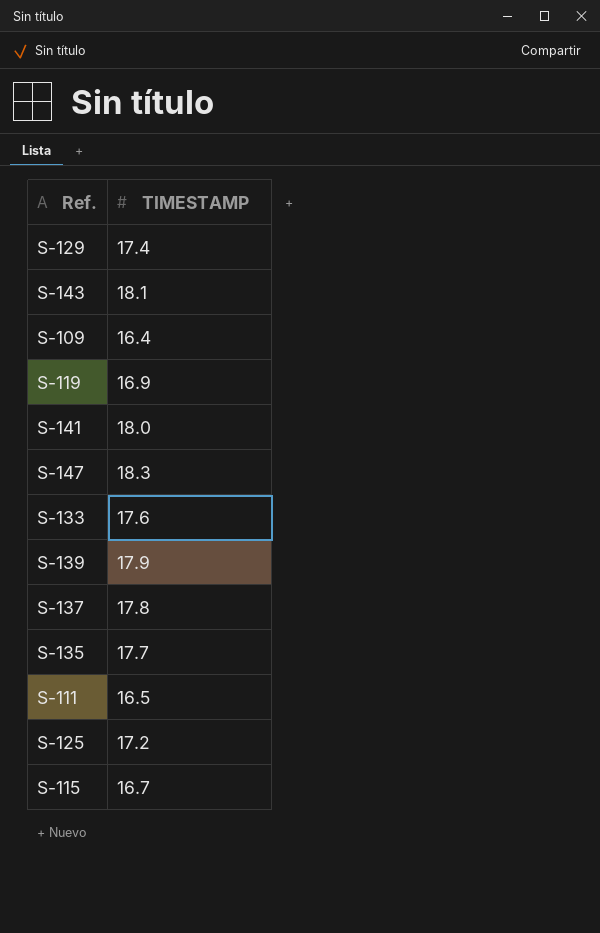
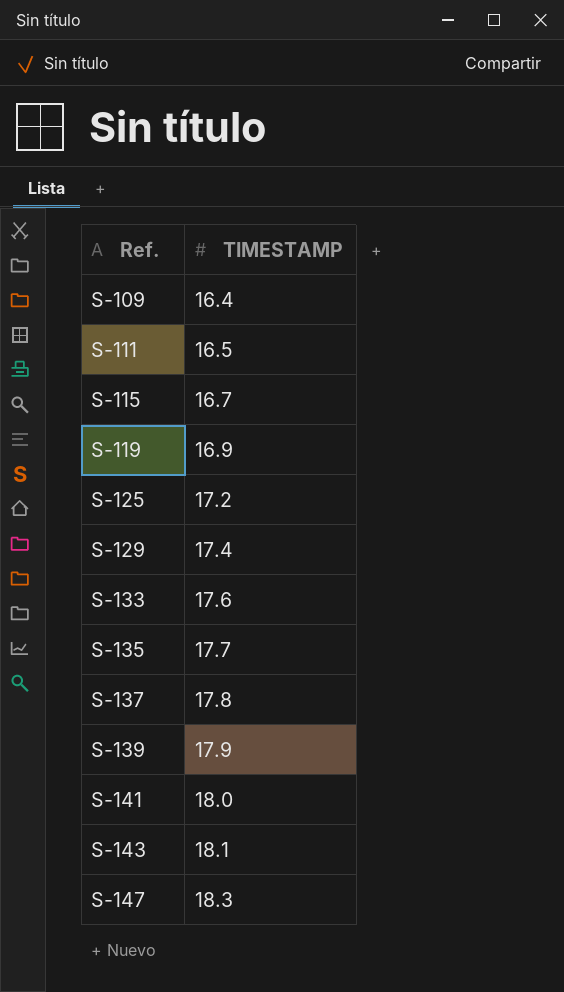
row order: none -> Ref. ascending

